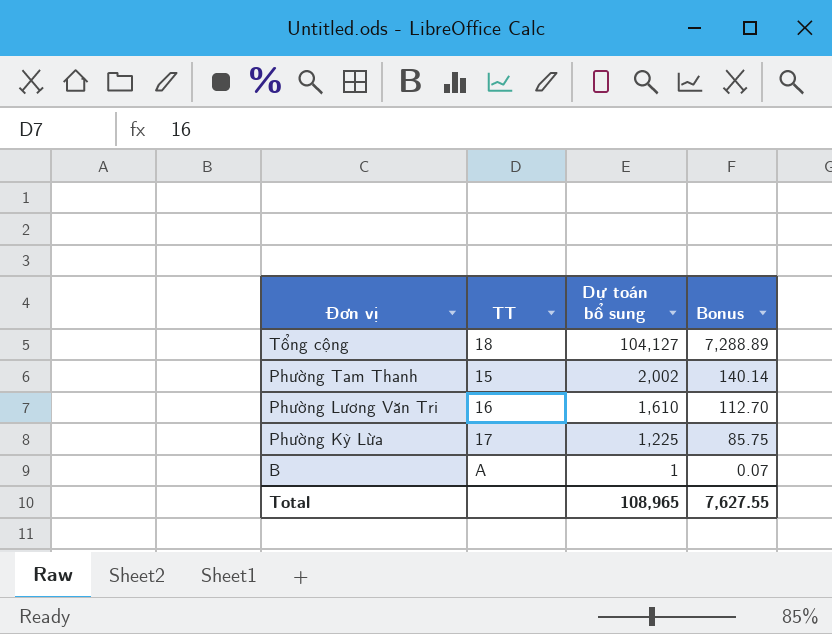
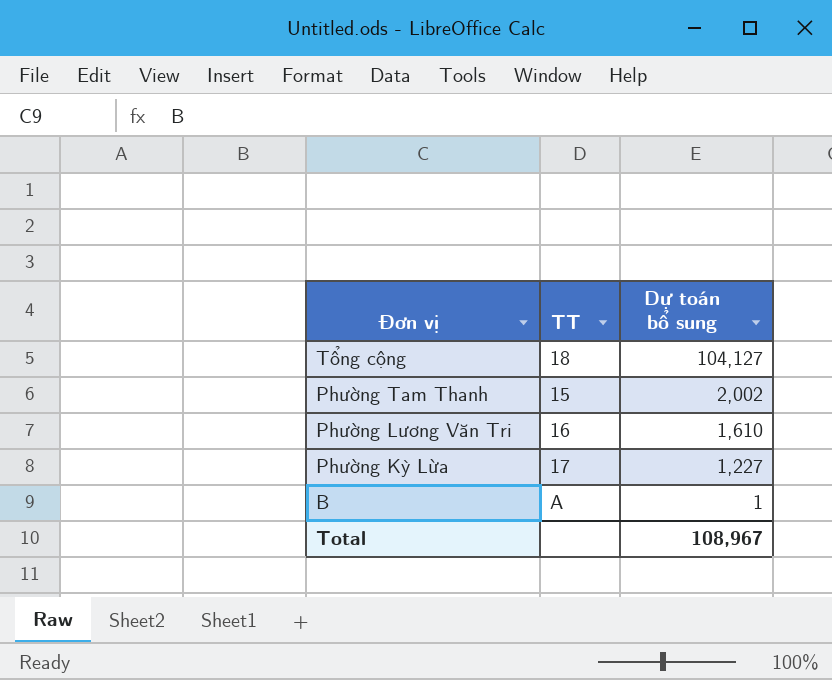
column Bonus | formula: [Dự toán bổ sung] * 0.07 -> none
Phường Kỳ Lừa | Dự toán bổ sung: 1,225 -> 1,227
Total | Dự toán bổ sung: 108,965 -> 108,967

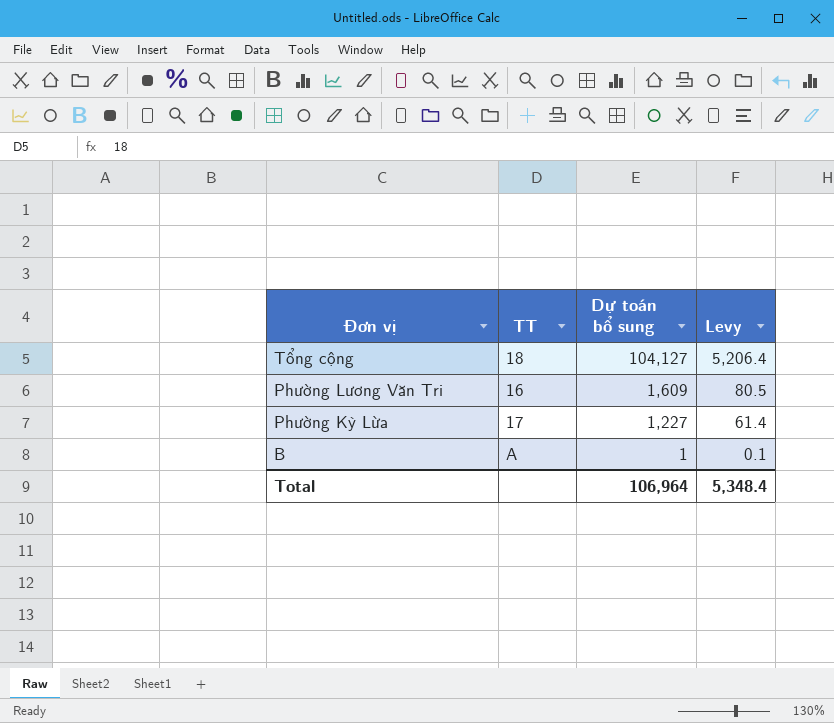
column Levy | formula: none -> [Dự toán bổ sung] * 0.05
row Phường Tam Thanh: 15 | 2,002 -> none
Phường Lương Văn Tri | Dự toán bổ sung: 1,610 -> 1,609
Total | Dự toán bổ sung: 108,967 -> 106,964

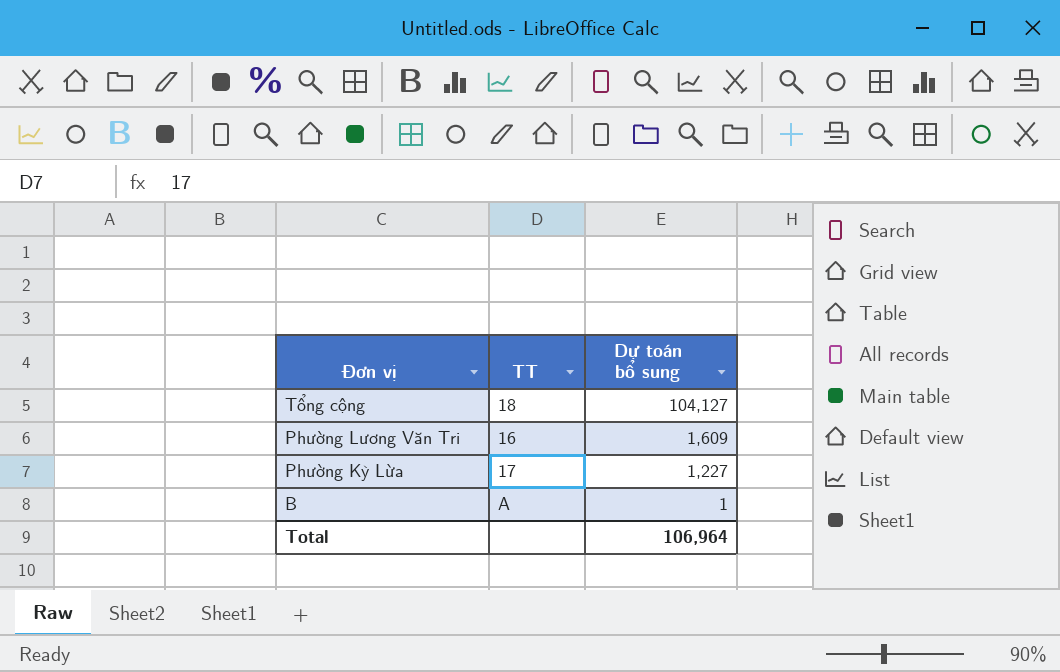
column Levy | formula: [Dự toán bổ sung] * 0.05 -> none

